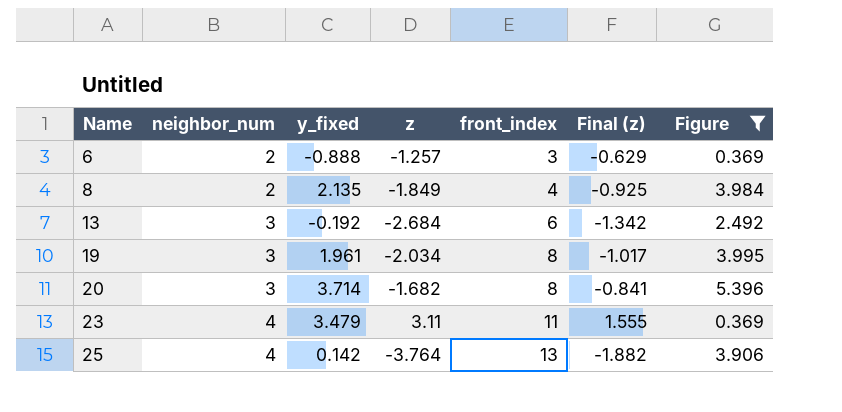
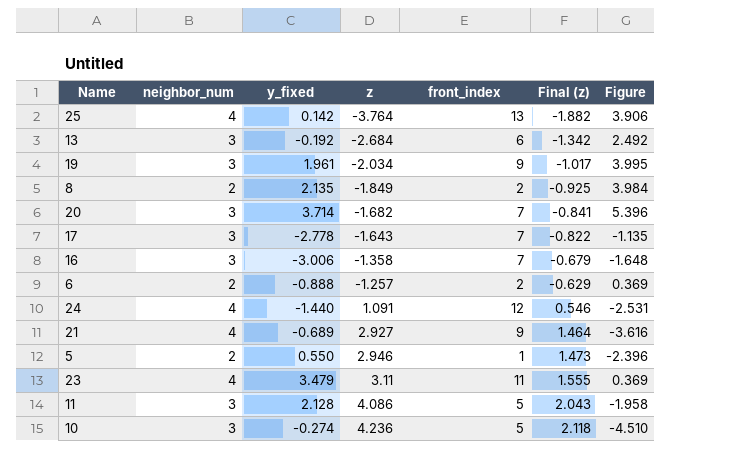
filter: Figure >= 0.369 -> none
row order: Name ascending -> z ascending
19 | front_index: 8 -> 9
8 | front_index: 4 -> 2
20 | front_index: 8 -> 7
6 | front_index: 3 -> 2

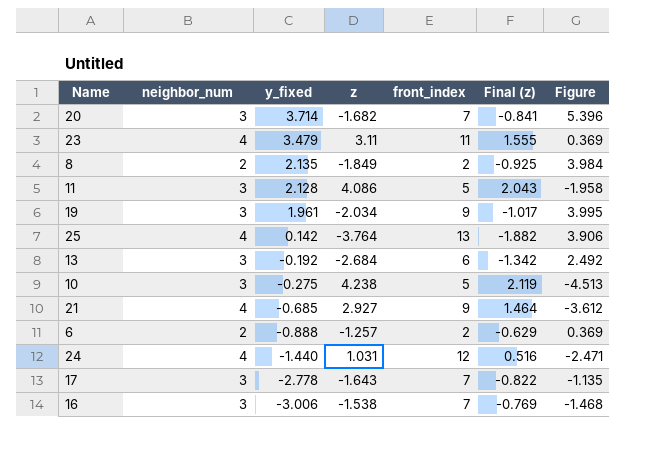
row order: z ascending -> y_fixed descending
row 5: 2 | 0.550 | 2.946 | 1 | 1.473 | -2.396 -> none
10 | y_fixed: -0.274 -> -0.275
10 | z: 4.236 -> 4.238
10 | Final (z): 2.118 -> 2.119
10 | Figure: -4.510 -> -4.513
21 | y_fixed: -0.689 -> -0.685
21 | Figure: -3.616 -> -3.612
24 | z: 1.091 -> 1.031
24 | Final (z): 0.546 -> 0.516
24 | Figure: -2.531 -> -2.471
16 | z: -1.358 -> -1.538
16 | Final (z): -0.679 -> -0.769
16 | Figure: -1.648 -> -1.468

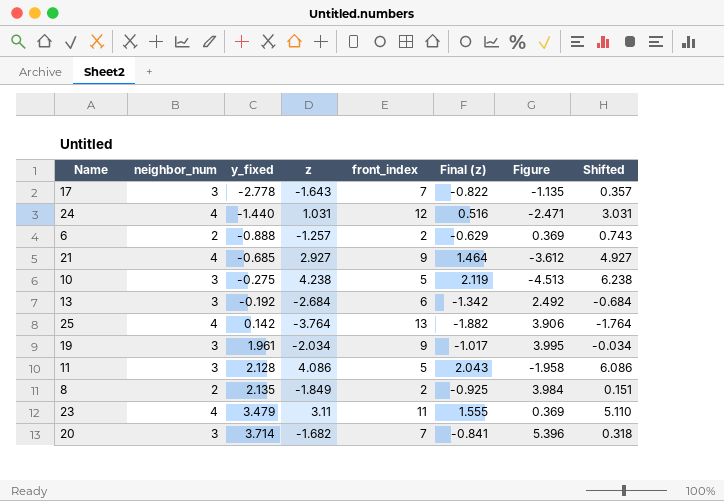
row order: y_fixed descending -> y_fixed ascending
column Shifted | formula: none -> [z] + 2
row 16: 3 | -3.006 | -1.538 | 7 | -0.769 | -1.468 -> none

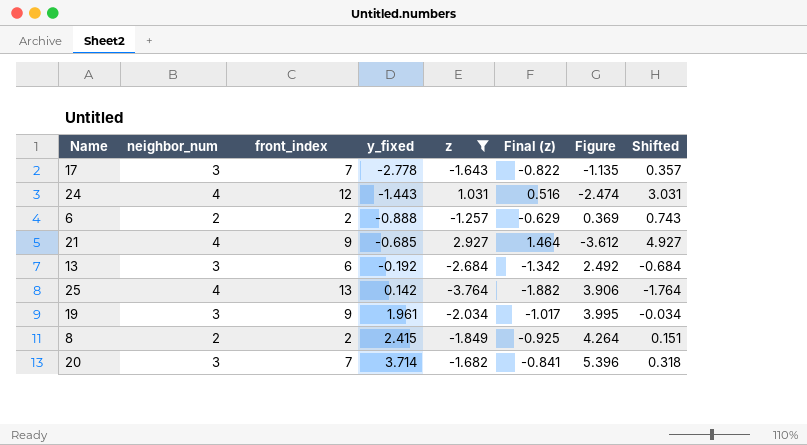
filter: none -> z <= 2.927
column front_index | position: 5 -> 3
24 | y_fixed: -1.440 -> -1.443
24 | Figure: -2.471 -> -2.474
8 | y_fixed: 2.135 -> 2.415
8 | Figure: 3.984 -> 4.264

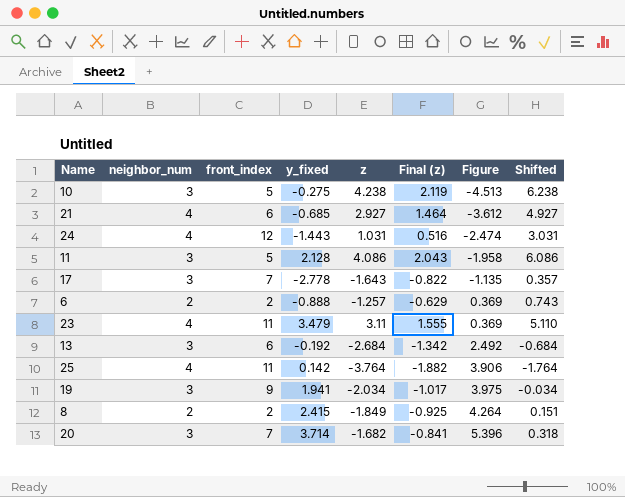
filter: z <= 2.927 -> none
row order: y_fixed ascending -> Figure ascending
21 | front_index: 9 -> 6
25 | front_index: 13 -> 11
19 | y_fixed: 1.961 -> 1.941
19 | Figure: 3.995 -> 3.975

